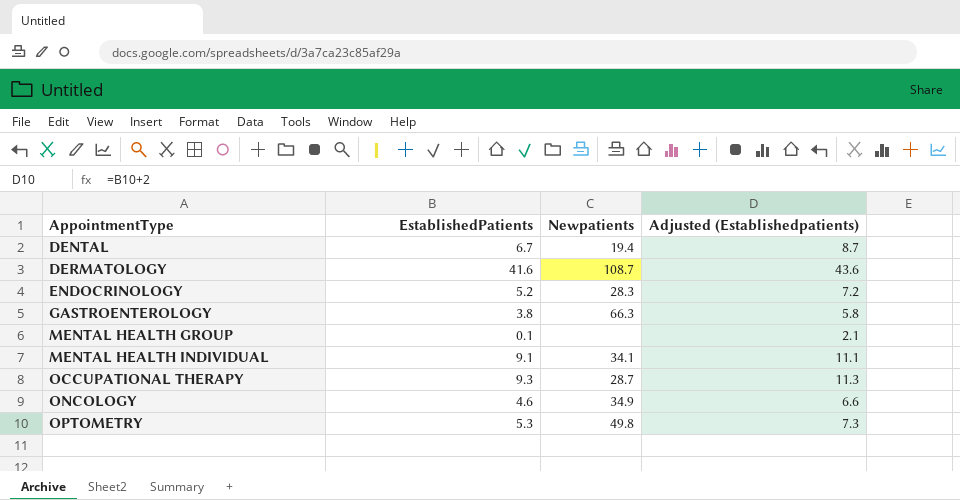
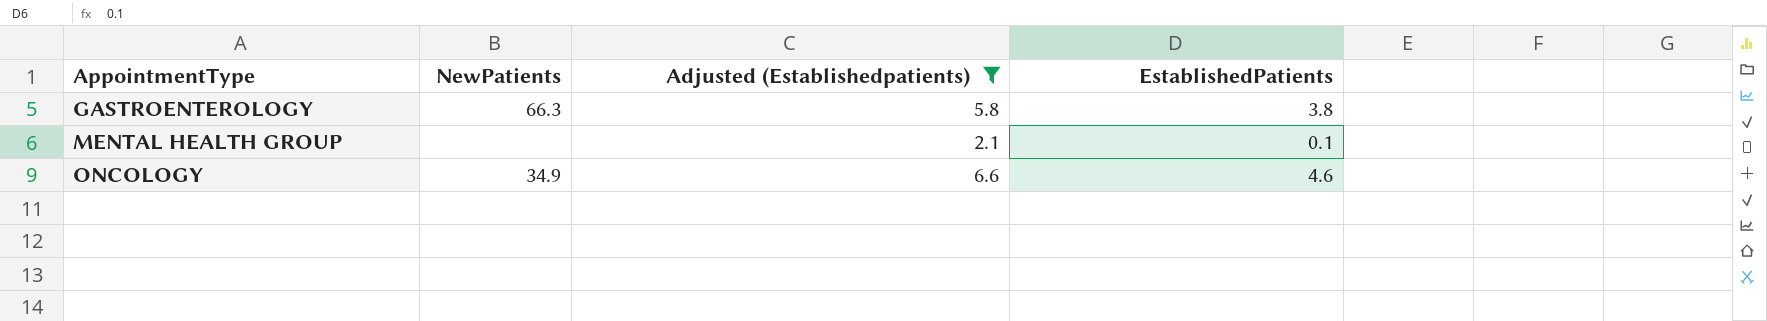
filter: none -> Adjusted (Establishedpatients) <= 6.6
column name: Newpatients -> NewPatients
column EstablishedPatients | position: 2 -> 4

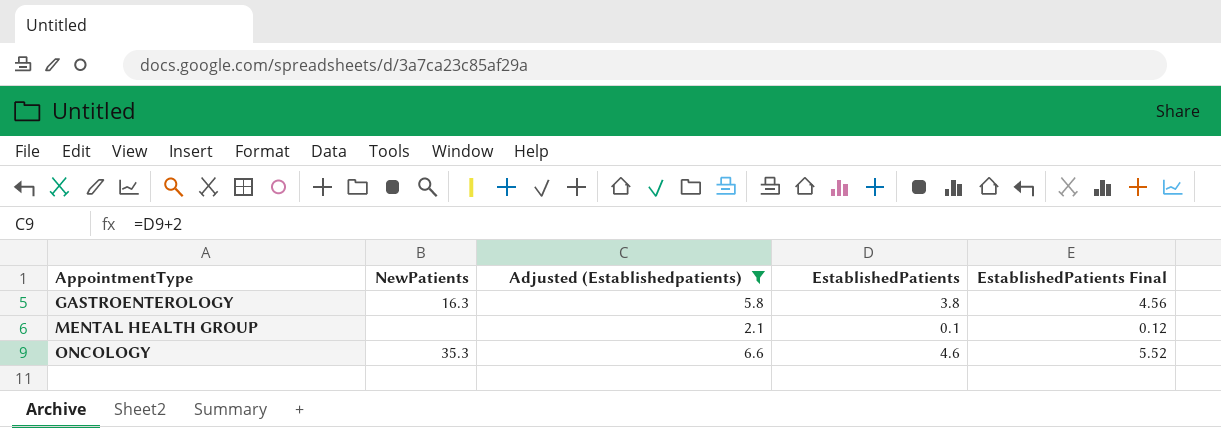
column EstablishedPatients Final | formula: none -> [EstablishedPatients] * 1.2
GASTROENTEROLOGY | NewPatients: 66.3 -> 16.3
ONCOLOGY | NewPatients: 34.9 -> 35.3

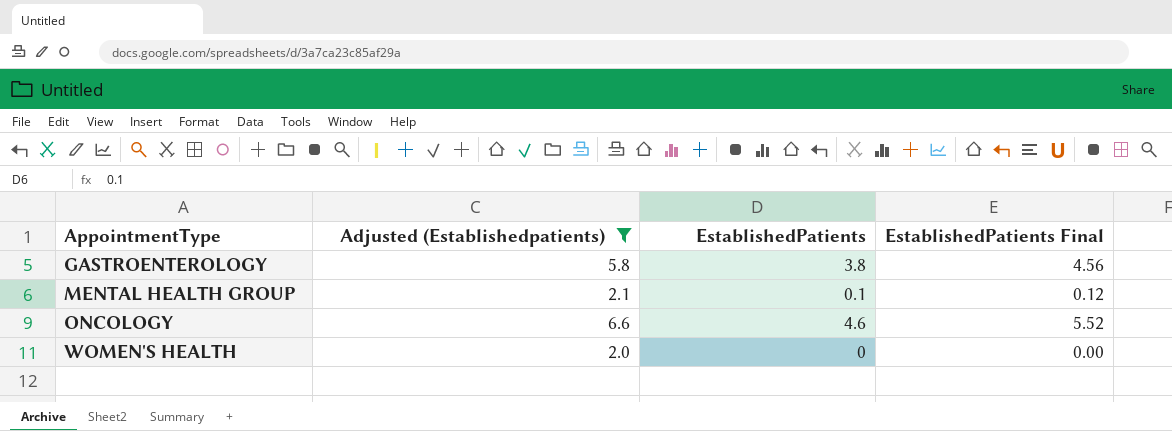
column NewPatients | position: 2 -> none
row WOMEN'S HEALTH: none -> 2.0 | 0 | 0.00

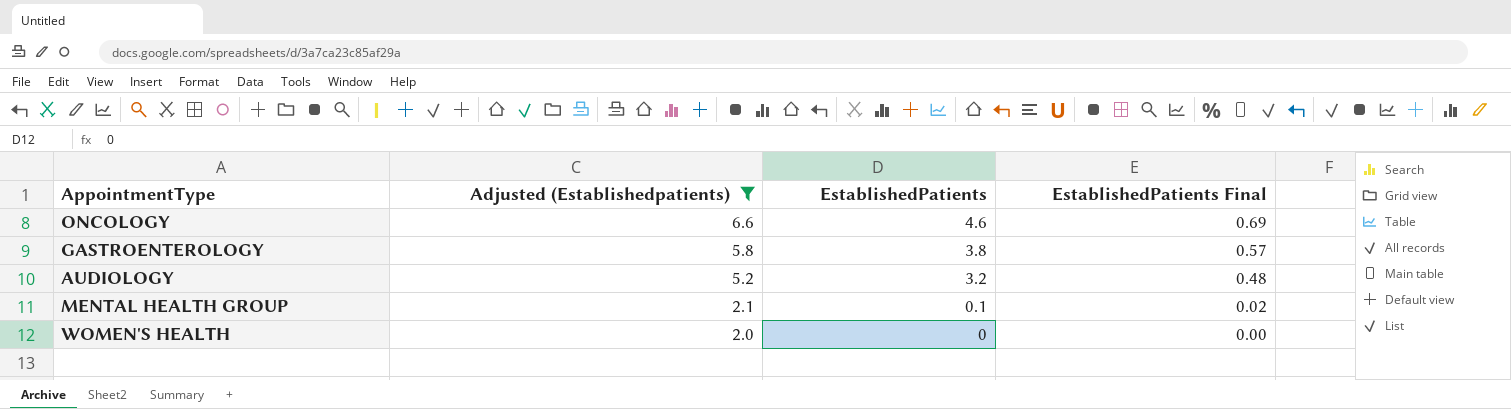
row order: AppointmentType ascending -> Adjusted (Establishedpatients) descending
column EstablishedPatients Final | formula: [EstablishedPatients] * 1.2 -> [EstablishedPatients] * 0.15
row AUDIOLOGY: none -> 5.2 | 3.2 | 0.48

